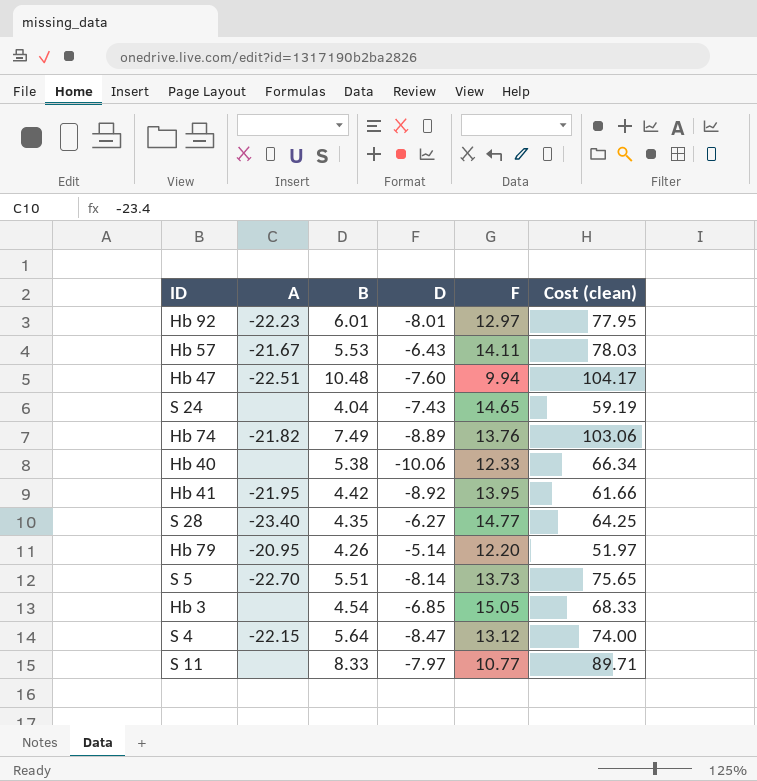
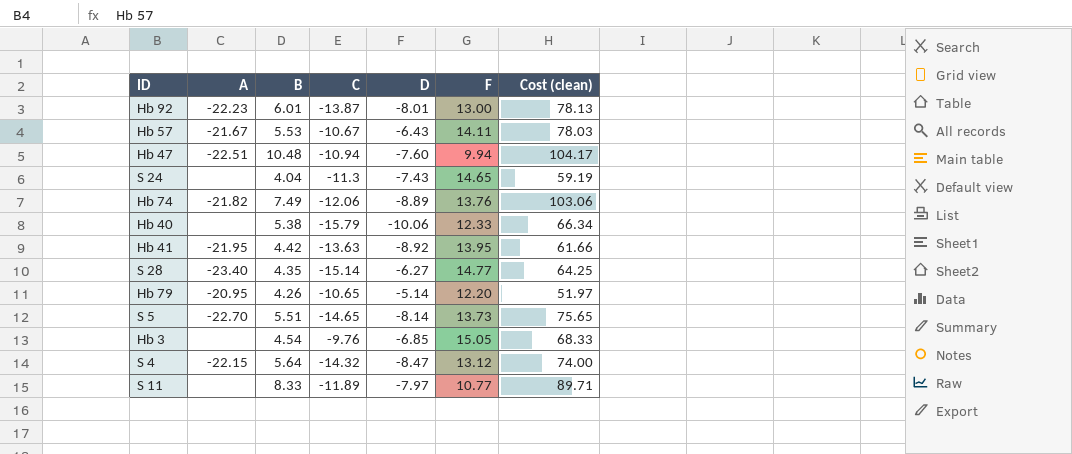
column C | position: none -> 4
Hb 92 | F: 12.97 -> 13.00
Hb 92 | Cost (clean): 77.95 -> 78.13

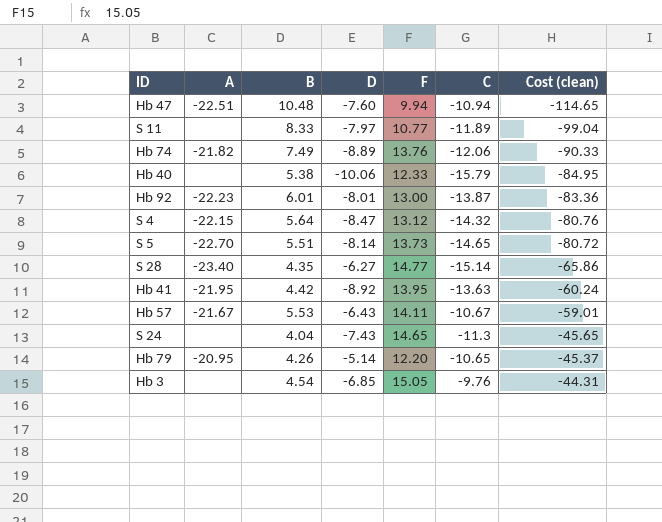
row order: none -> Cost (clean) ascending
column C | position: 4 -> 6
column Cost (clean) | formula: [B] * [F] -> [B] * [C]

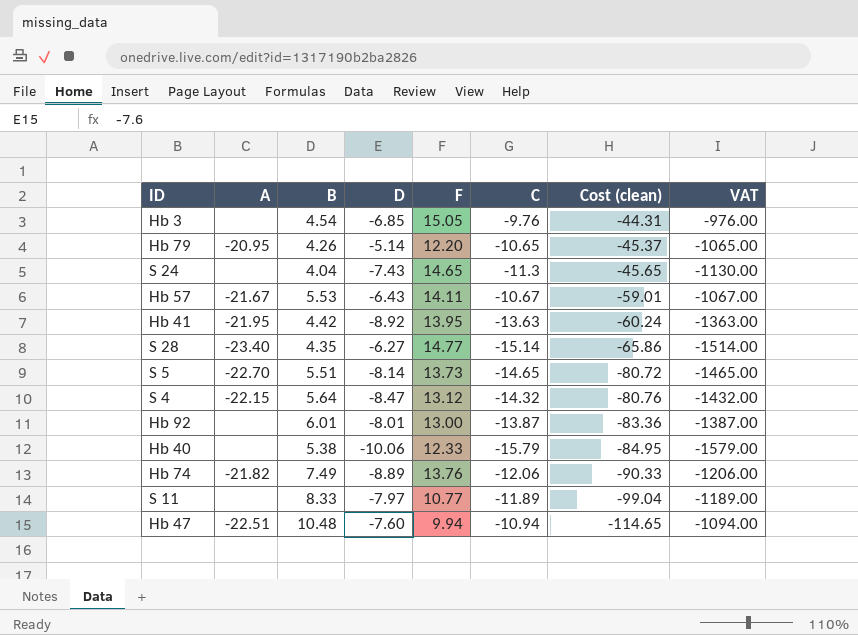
row order: Cost (clean) ascending -> Cost (clean) descending
column VAT | formula: none -> [C] * 100
Hb 92 | A: -22.23 -> none

